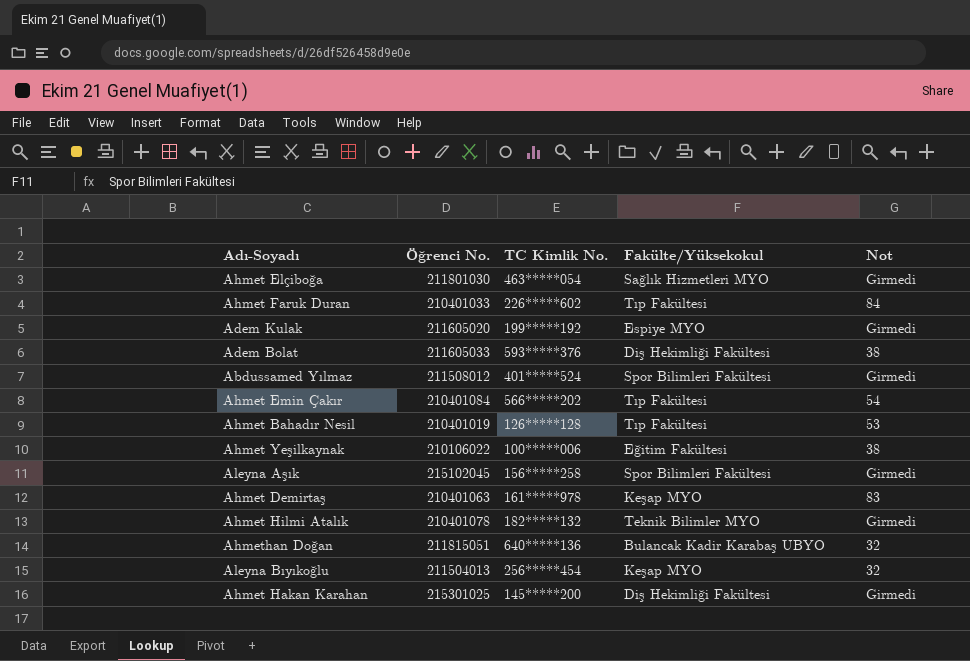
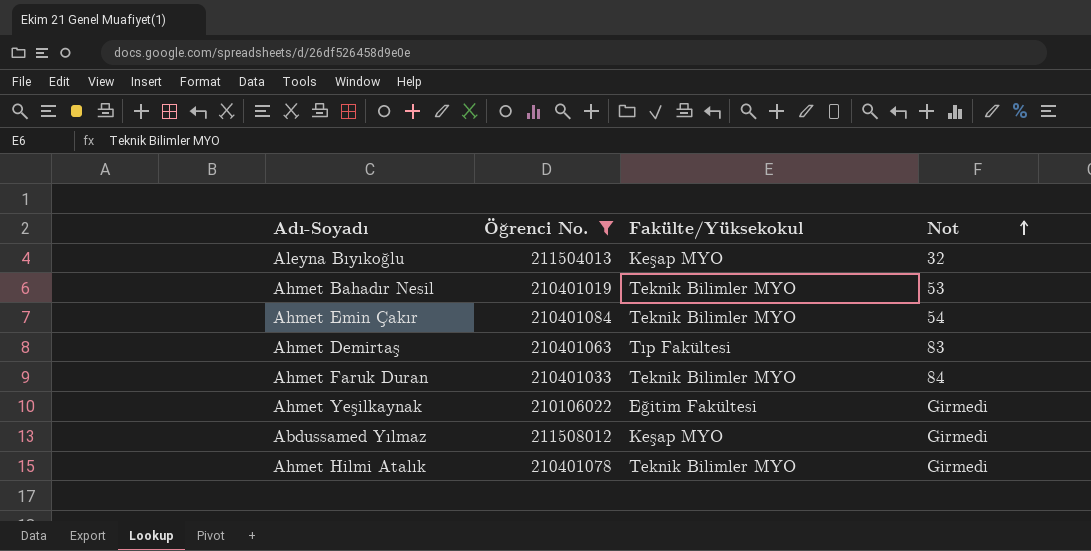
filter: none -> Öğrenci No. <= 211508012
row order: none -> Not ascending
column TC Kimlik No. | position: 3 -> none
Ahmet Bahadır Nesil | Fakülte/Yüksekokul: Tıp Fakültesi -> Teknik Bilimler MYO
Ahmet Emin Çakır | Fakülte/Yüksekokul: Tıp Fakültesi -> Teknik Bilimler MYO
Ahmet Demirtaş | Fakülte/Yüksekokul: Keşap MYO -> Tıp Fakültesi
Ahmet Faruk Duran | Fakülte/Yüksekokul: Tıp Fakültesi -> Teknik Bilimler MYO
Ahmet Yeşilkaynak | Not: 38 -> Girmedi
Abdussamed Yılmaz | Fakülte/Yüksekokul: Spor Bilimleri Fakültesi -> Keşap MYO

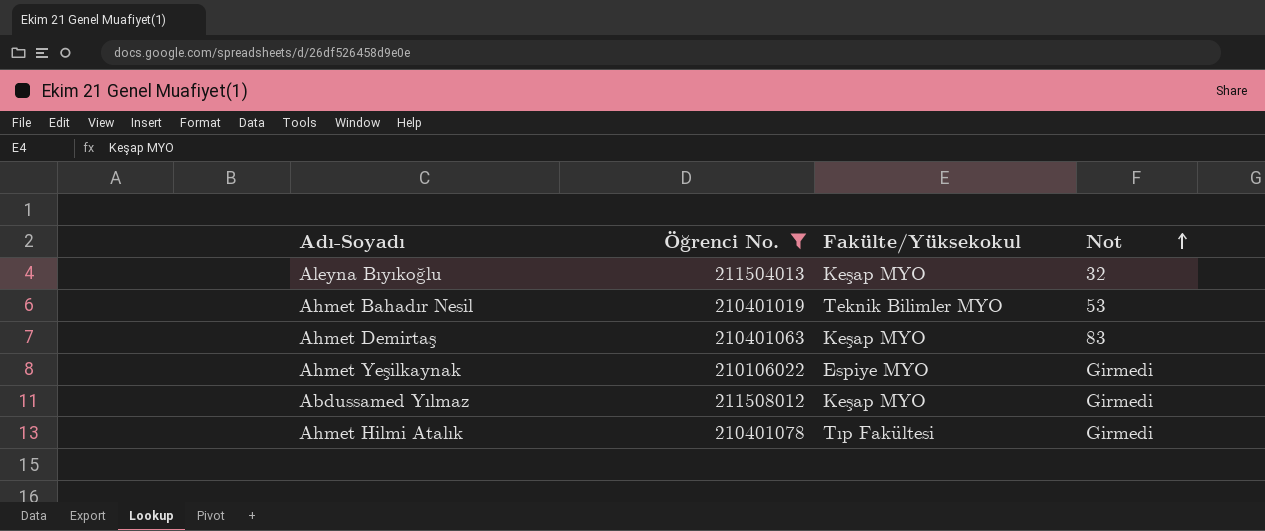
row Ahmet Emin Çakır: 210401084 | Teknik Bilimler MYO | 54 -> none
row Ahmet Faruk Duran: 210401033 | Teknik Bilimler MYO | 84 -> none
Ahmet Demirtaş | Fakülte/Yüksekokul: Tıp Fakültesi -> Keşap MYO
Ahmet Yeşilkaynak | Fakülte/Yüksekokul: Eğitim Fakültesi -> Espiye MYO
Ahmet Hilmi Atalık | Fakülte/Yüksekokul: Teknik Bilimler MYO -> Tıp Fakültesi

